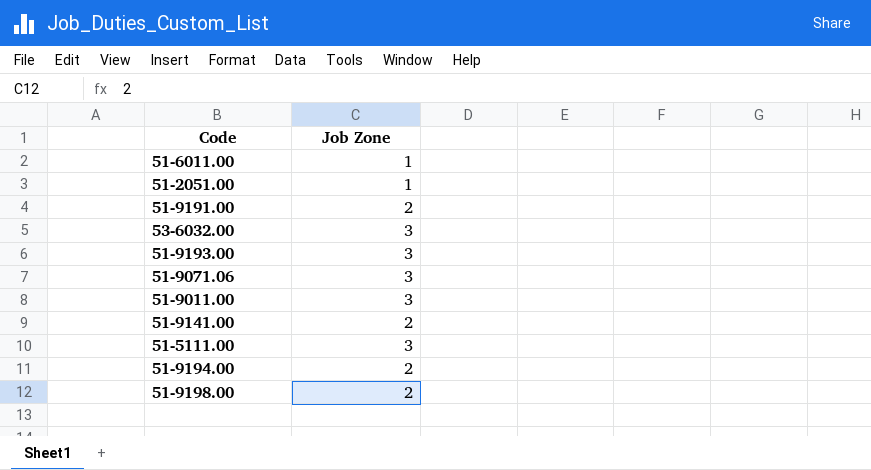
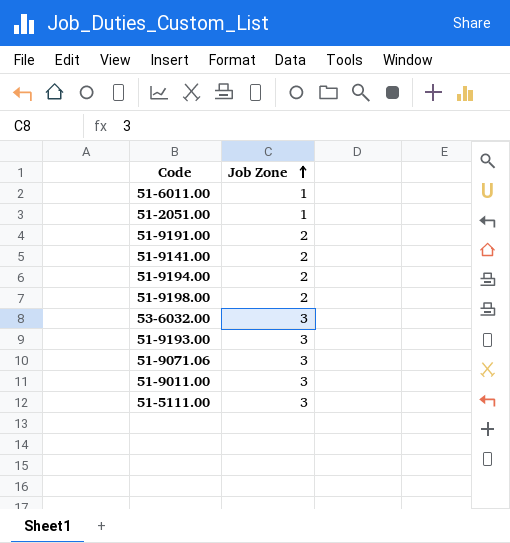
row order: none -> Job Zone ascending

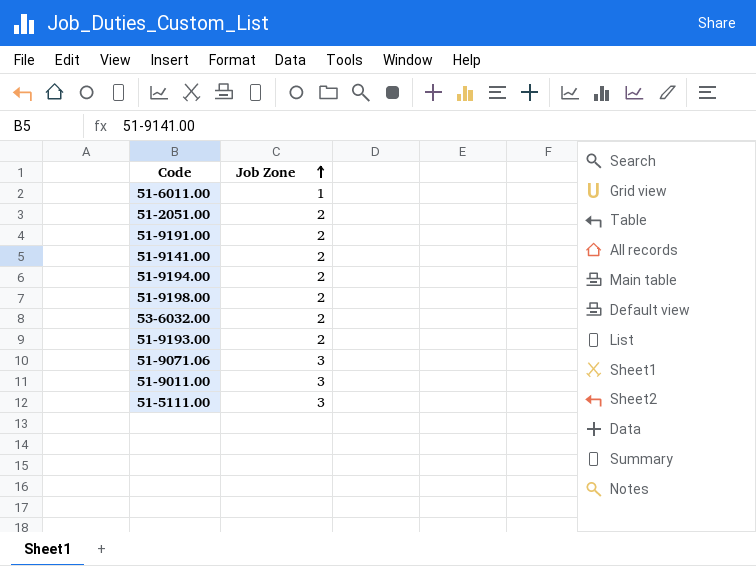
51-2051.00 | Job Zone: 1 -> 2
53-6032.00 | Job Zone: 3 -> 2
51-9193.00 | Job Zone: 3 -> 2

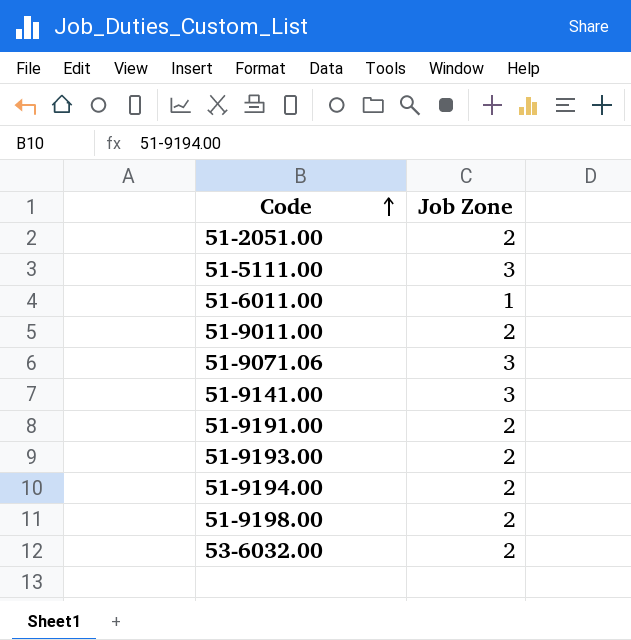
row order: Job Zone ascending -> Code ascending
51-9011.00 | Job Zone: 3 -> 2
51-9141.00 | Job Zone: 2 -> 3

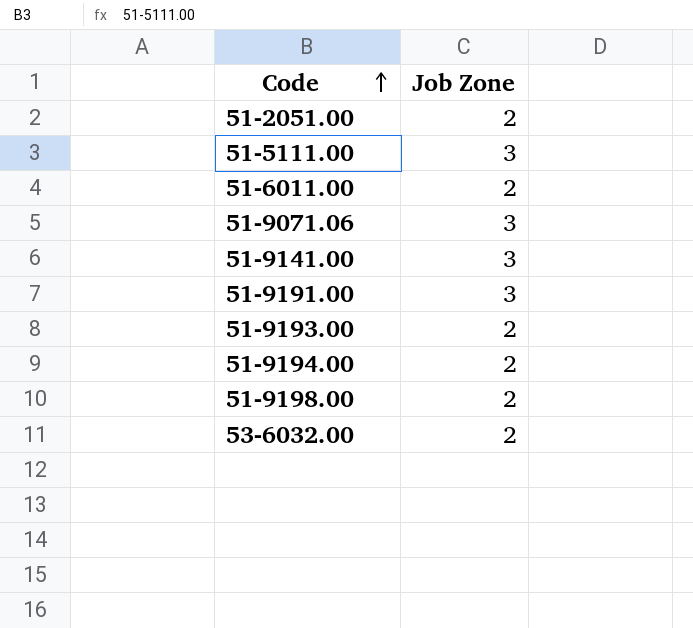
row 51-9011.00: 2 -> none
51-6011.00 | Job Zone: 1 -> 2
51-9191.00 | Job Zone: 2 -> 3

